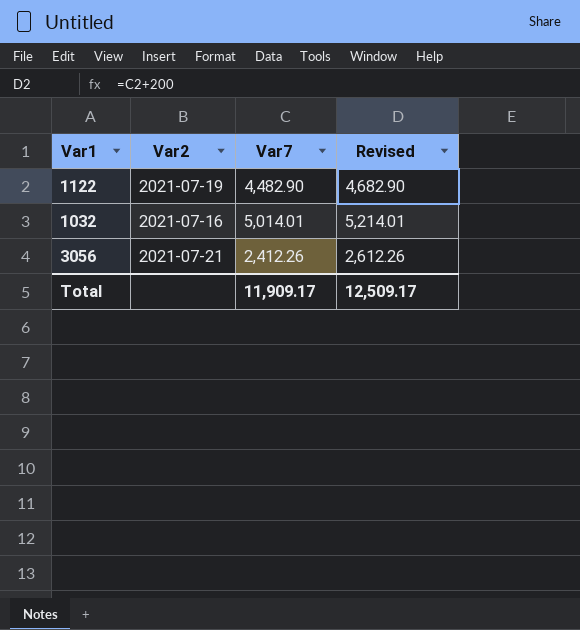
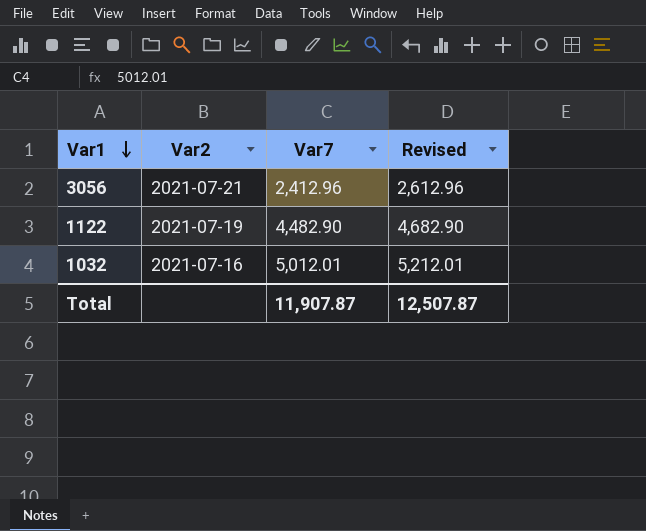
row order: none -> Var1 descending
3056 | Var7: 2,412.26 -> 2,412.96
3056 | Revised: 2,612.26 -> 2,612.96
1032 | Var7: 5,014.01 -> 5,012.01
1032 | Revised: 5,214.01 -> 5,212.01
Total | Var7: 11,909.17 -> 11,907.87
Total | Revised: 12,509.17 -> 12,507.87

